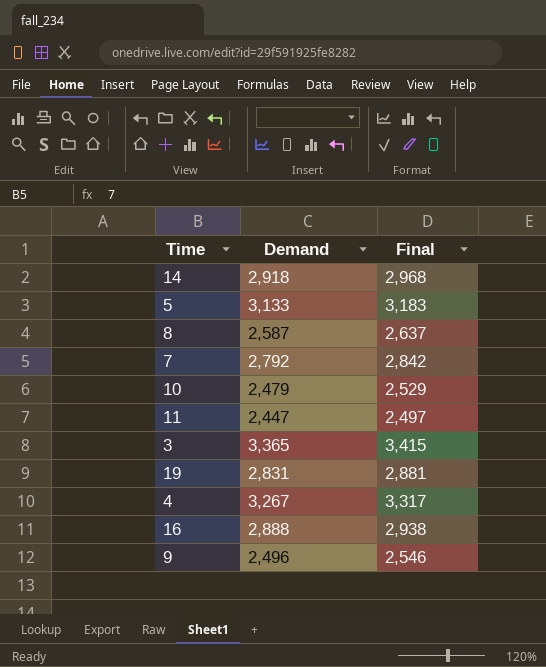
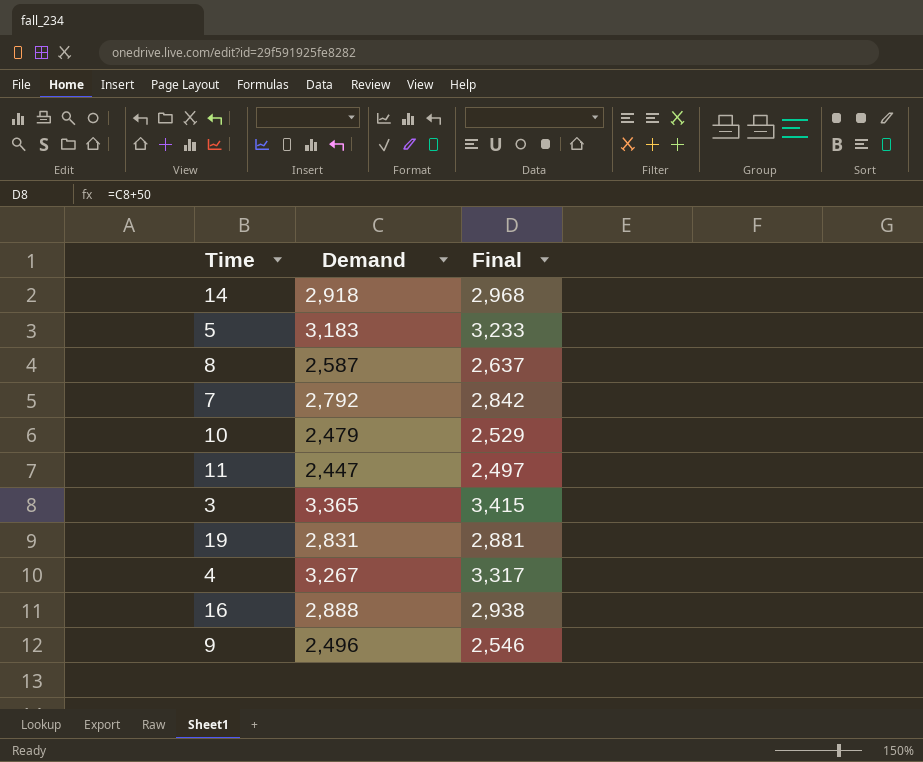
5 | Demand: 3,133 -> 3,183
5 | Final: 3,183 -> 3,233

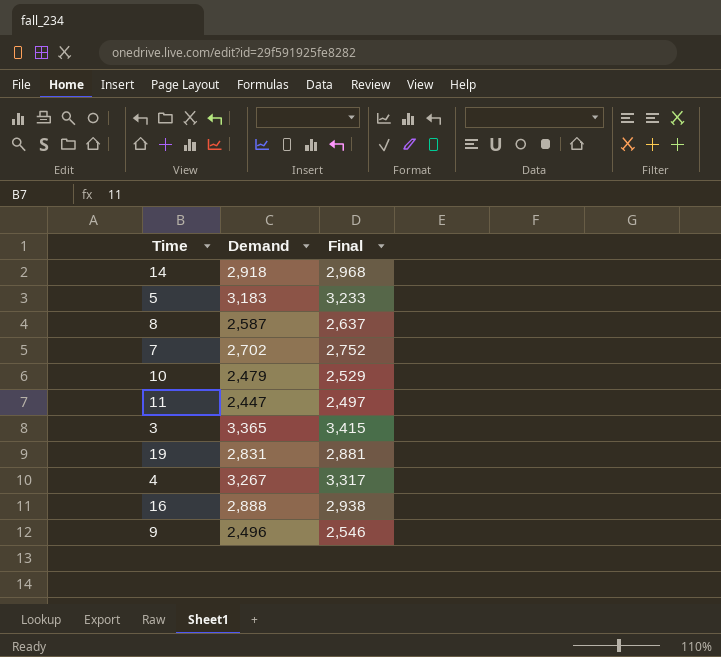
7 | Demand: 2,792 -> 2,702
7 | Final: 2,842 -> 2,752

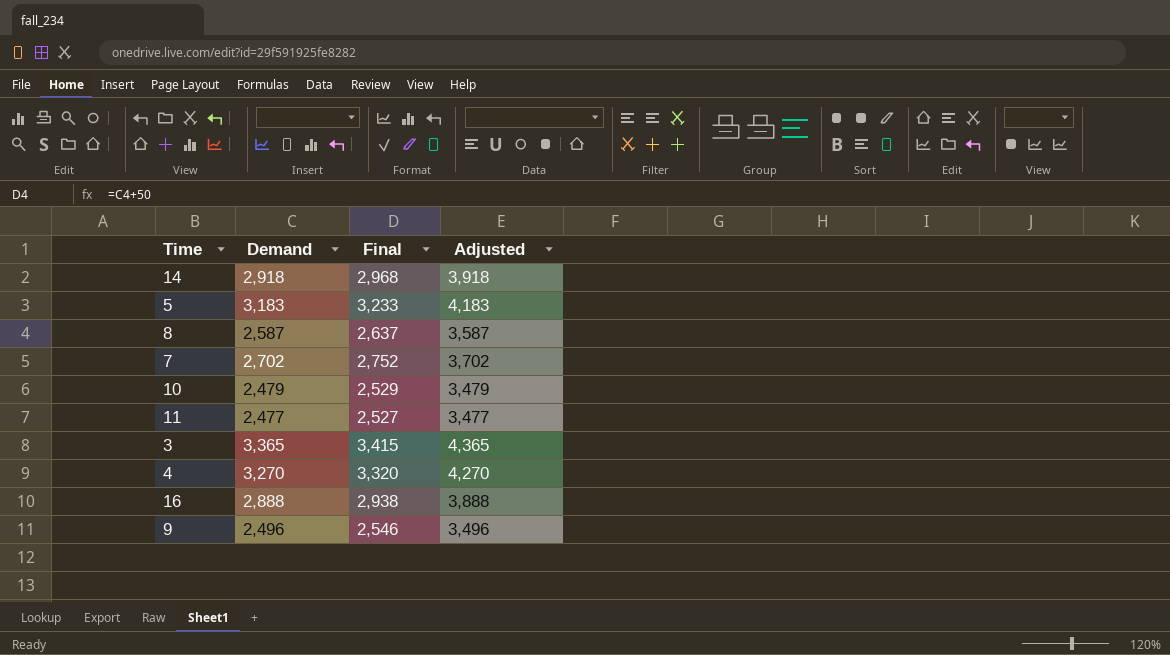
column Adjusted | formula: none -> [Demand] + 1000
row 19: 2,831 | 2,881 -> none
11 | Demand: 2,447 -> 2,477
11 | Final: 2,497 -> 2,527
4 | Demand: 3,267 -> 3,270
4 | Final: 3,317 -> 3,320

